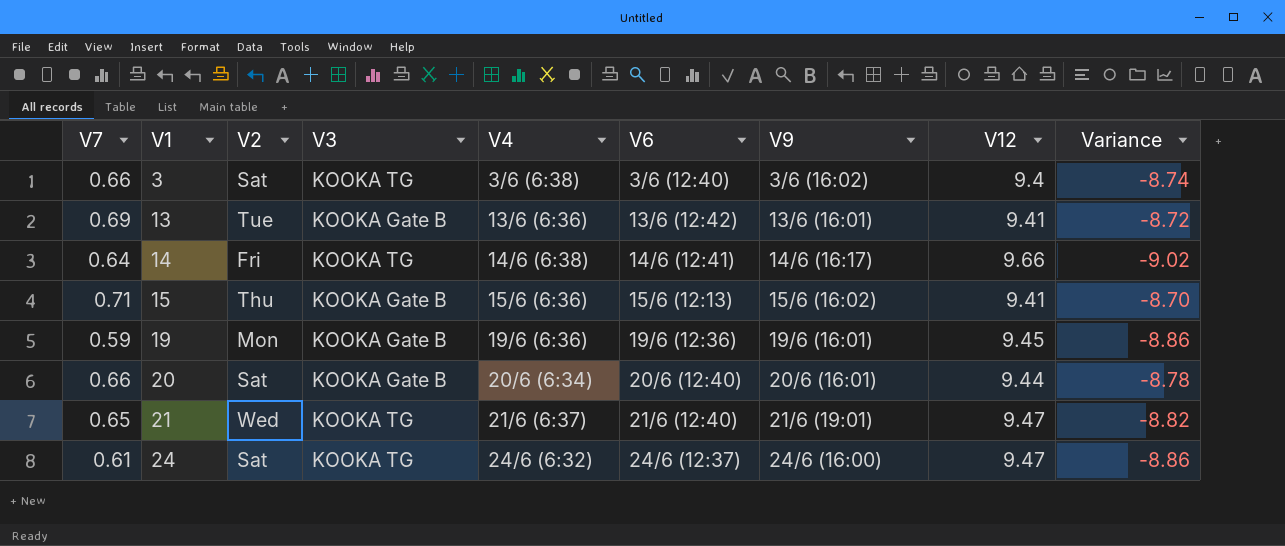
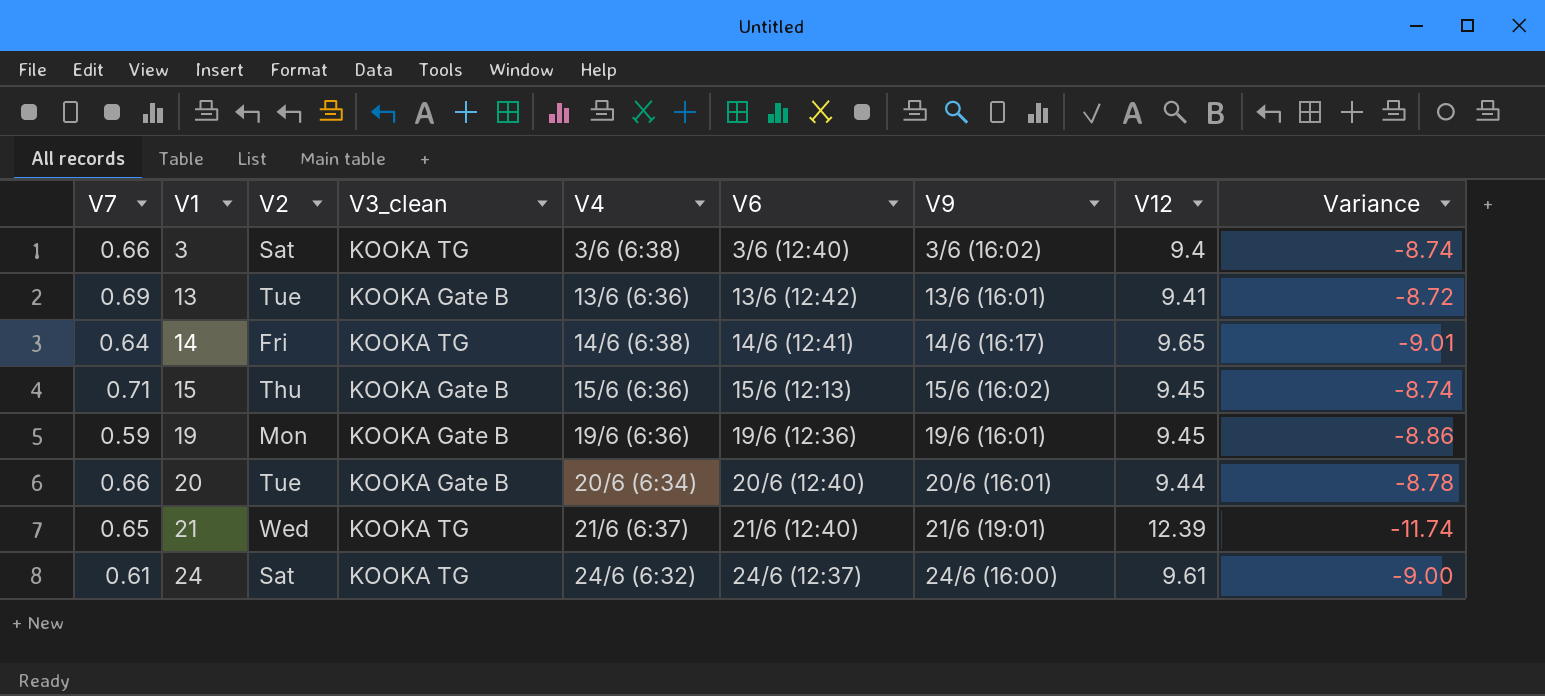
column name: V3 -> V3_clean
14 | V12: 9.66 -> 9.65
14 | Variance: -9.02 -> -9.01
15 | V12: 9.41 -> 9.45
15 | Variance: -8.70 -> -8.74
20 | V2: Sat -> Tue
21 | V12: 9.47 -> 12.39
21 | Variance: -8.82 -> -11.74
24 | V12: 9.47 -> 9.61
24 | Variance: -8.86 -> -9.00

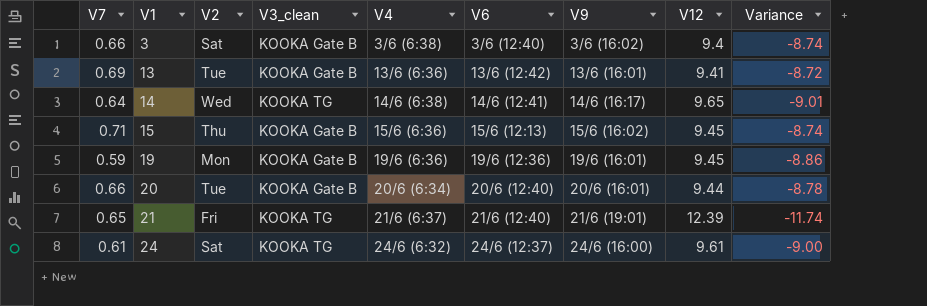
3 | V3_clean: KOOKA TG -> KOOKA Gate B
14 | V2: Fri -> Wed
21 | V2: Wed -> Fri

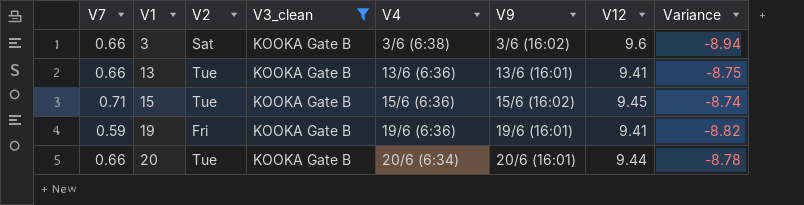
filter: none -> V3_clean = KOOKA Gate B
column V6 | position: 6 -> none
3 | V12: 9.4 -> 9.6
3 | Variance: -8.74 -> -8.94
13 | V7: 0.69 -> 0.66
13 | Variance: -8.72 -> -8.75
15 | V2: Thu -> Tue
19 | V2: Mon -> Fri
19 | V12: 9.45 -> 9.41
19 | Variance: -8.86 -> -8.82

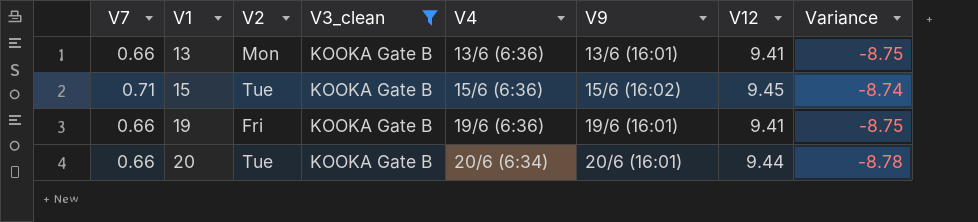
row 3: 0.66 | Sat | KOOKA Gate B | 3/6 (6:38) | 3/6 (16:02) | 9.6 | -8.94 -> none
13 | V2: Tue -> Mon
19 | V7: 0.59 -> 0.66
19 | Variance: -8.82 -> -8.75

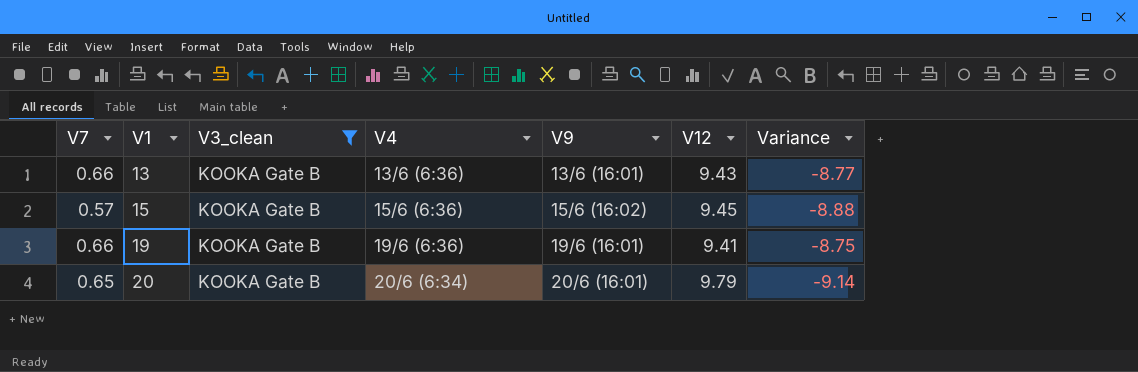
column V2 | position: 3 -> none
13 | V12: 9.41 -> 9.43
13 | Variance: -8.75 -> -8.77
15 | V7: 0.71 -> 0.57
15 | Variance: -8.74 -> -8.88
20 | V7: 0.66 -> 0.65
20 | V12: 9.44 -> 9.79
20 | Variance: -8.78 -> -9.14

